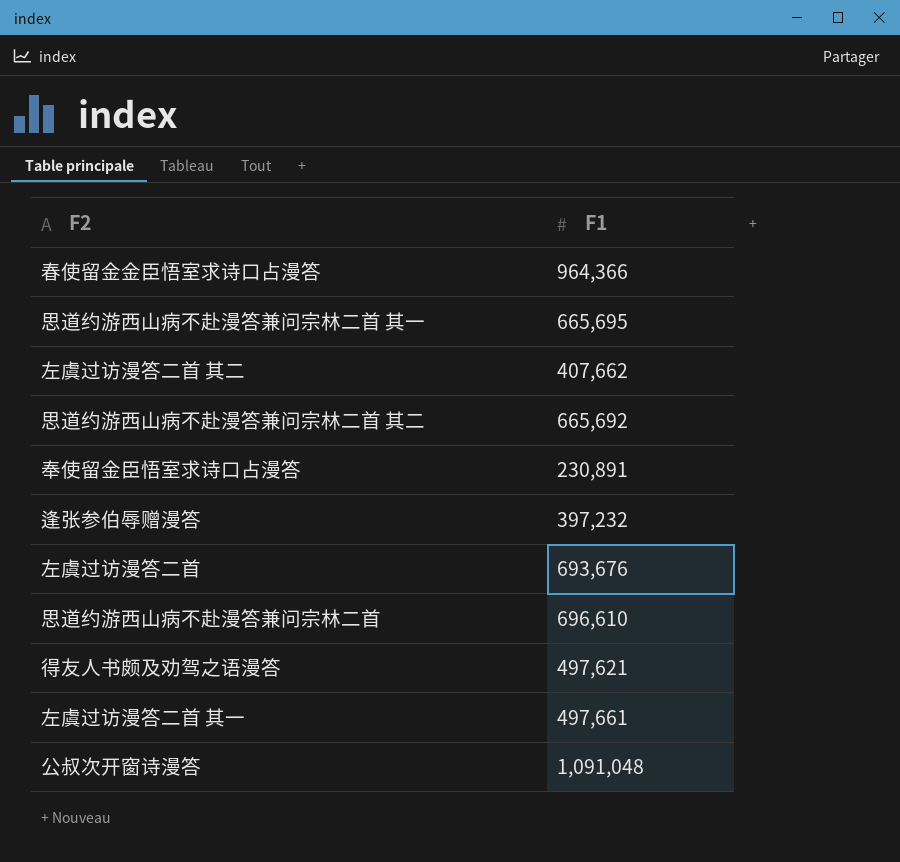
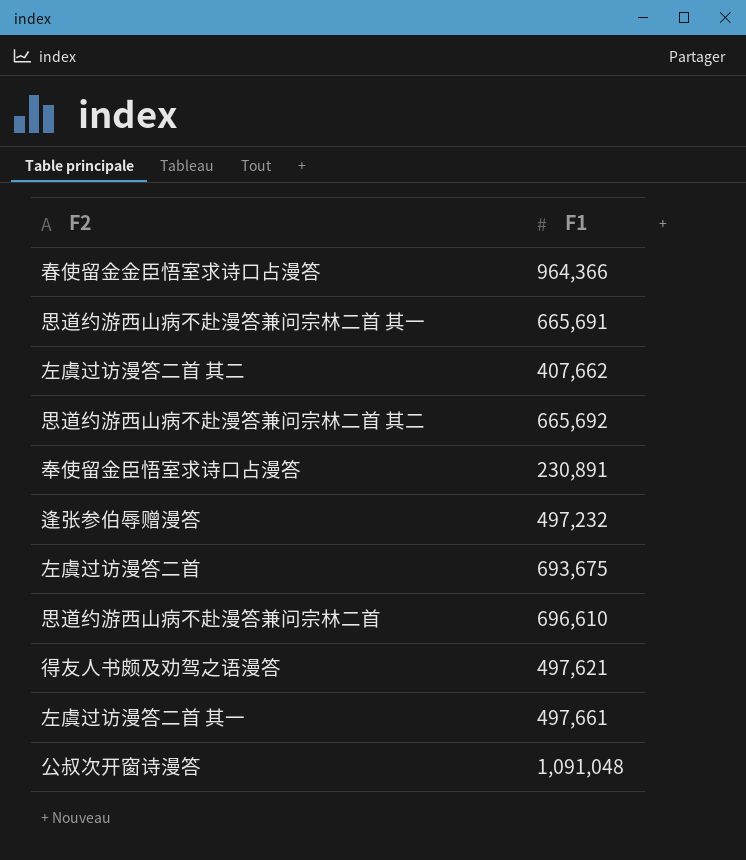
思道约游西山病不赴漫答兼问宗林二首 其一 | F1: 665,695 -> 665,691
逢张参伯辱赠漫答 | F1: 397,232 -> 497,232
左虞过访漫答二首 | F1: 693,676 -> 693,675

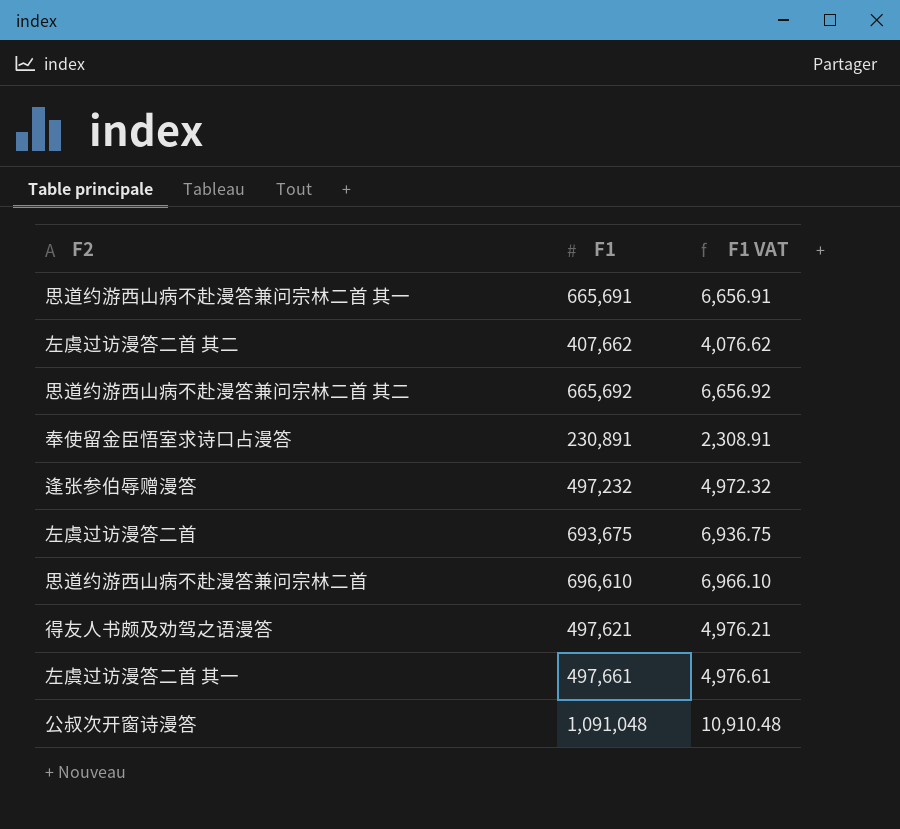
column F1 VAT | formula: none -> [F1] * 0.01
row 春使留金金臣悟室求诗口占漫答: 964,366 -> none

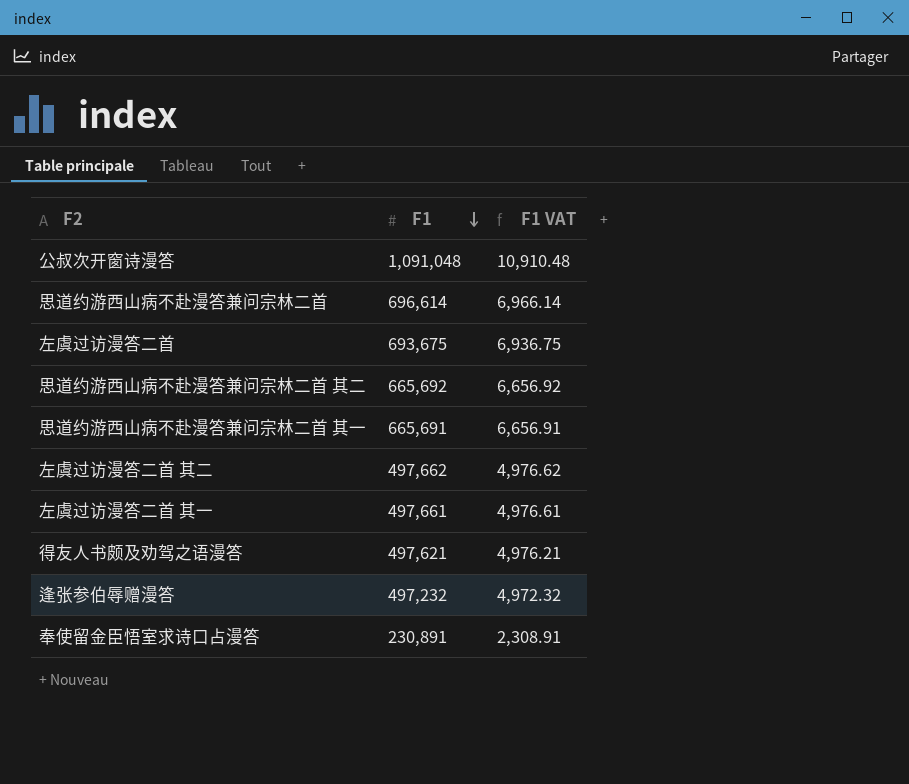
row order: none -> F1 descending
思道约游西山病不赴漫答兼问宗林二首 | F1: 696,610 -> 696,614
思道约游西山病不赴漫答兼问宗林二首 | F1 VAT: 6,966.10 -> 6,966.14
左虞过访漫答二首 其二 | F1: 407,662 -> 497,662
左虞过访漫答二首 其二 | F1 VAT: 4,076.62 -> 4,976.62

